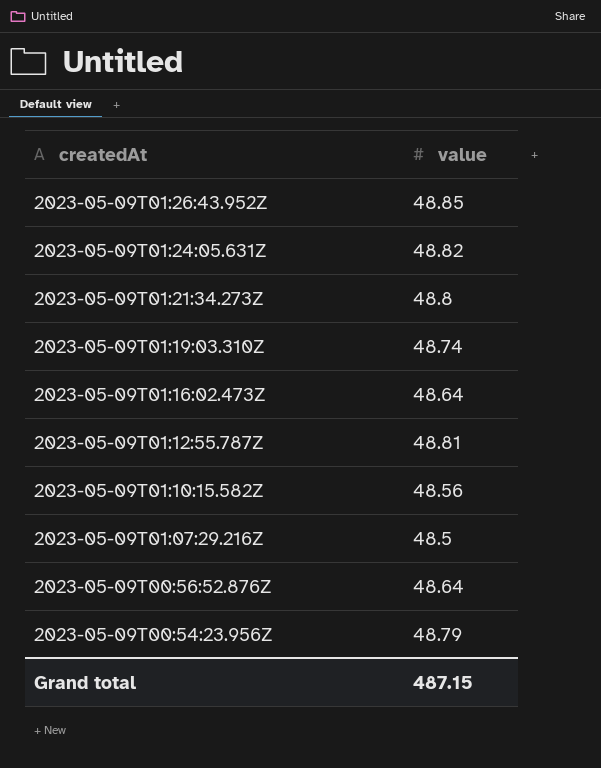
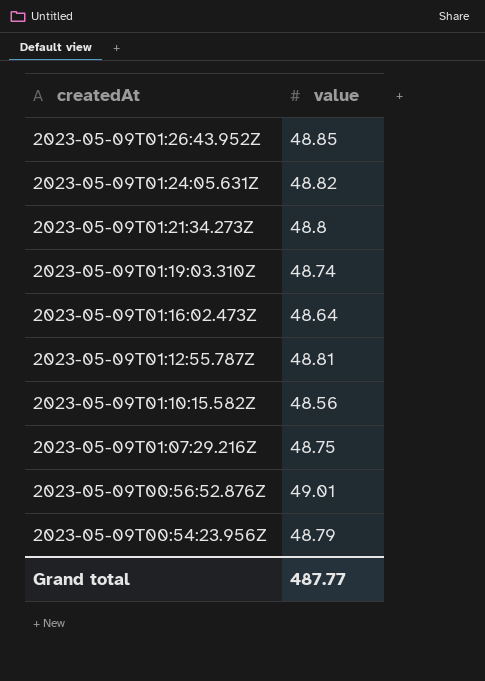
2023-05-09T01:07:29.216Z | value: 48.5 -> 48.75
2023-05-09T00:56:52.876Z | value: 48.64 -> 49.01
Grand total | value: 487.15 -> 487.77

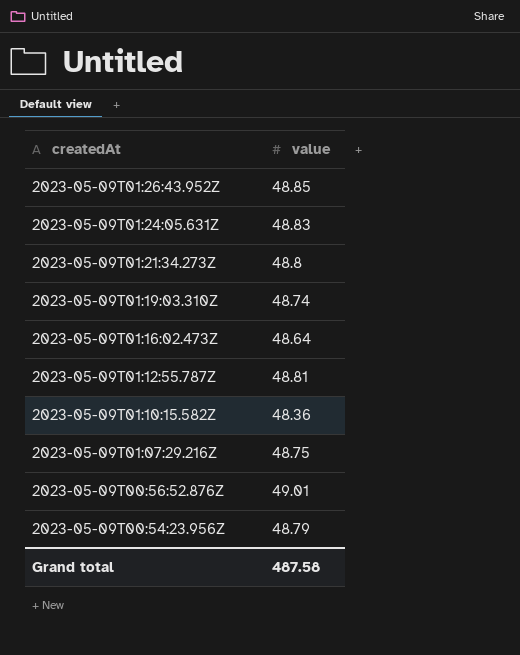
2023-05-09T01:24:05.631Z | value: 48.82 -> 48.83
2023-05-09T01:10:15.582Z | value: 48.56 -> 48.36
Grand total | value: 487.77 -> 487.58

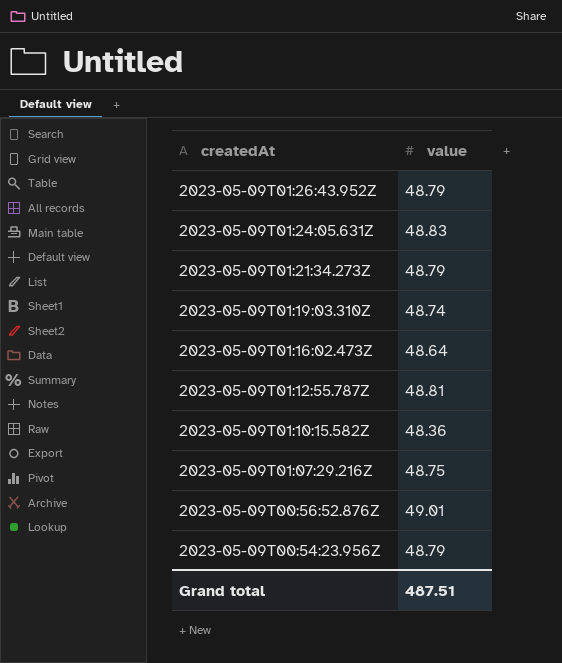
2023-05-09T01:26:43.952Z | value: 48.85 -> 48.79
2023-05-09T01:21:34.273Z | value: 48.8 -> 48.79
Grand total | value: 487.58 -> 487.51

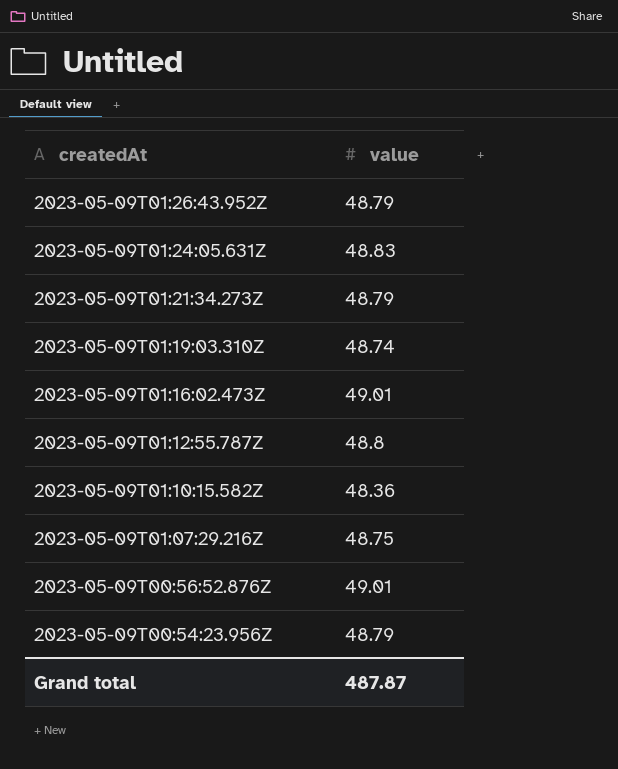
2023-05-09T01:16:02.473Z | value: 48.64 -> 49.01
2023-05-09T01:12:55.787Z | value: 48.81 -> 48.8
Grand total | value: 487.51 -> 487.87

